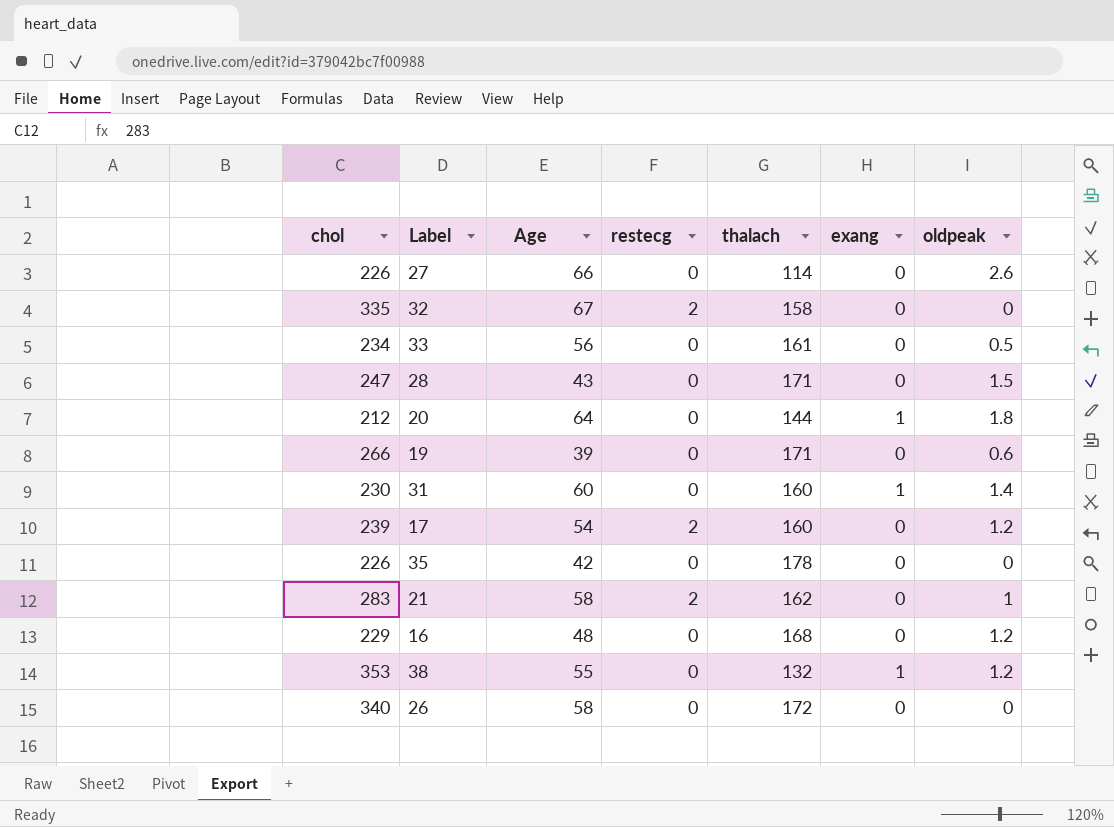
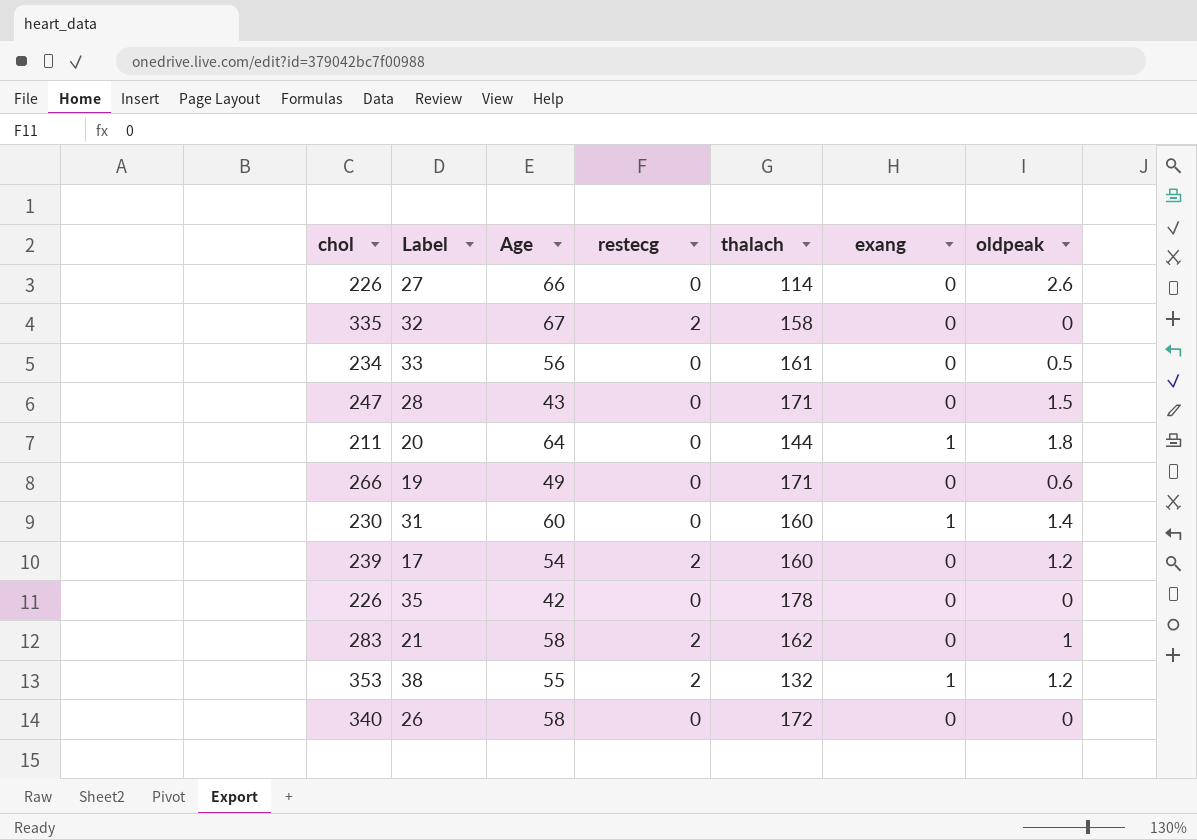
row 16: 229 | 48 | 0 | 168 | 0 | 1.2 -> none
20 | chol: 212 -> 211
19 | Age: 39 -> 49
38 | restecg: 0 -> 2

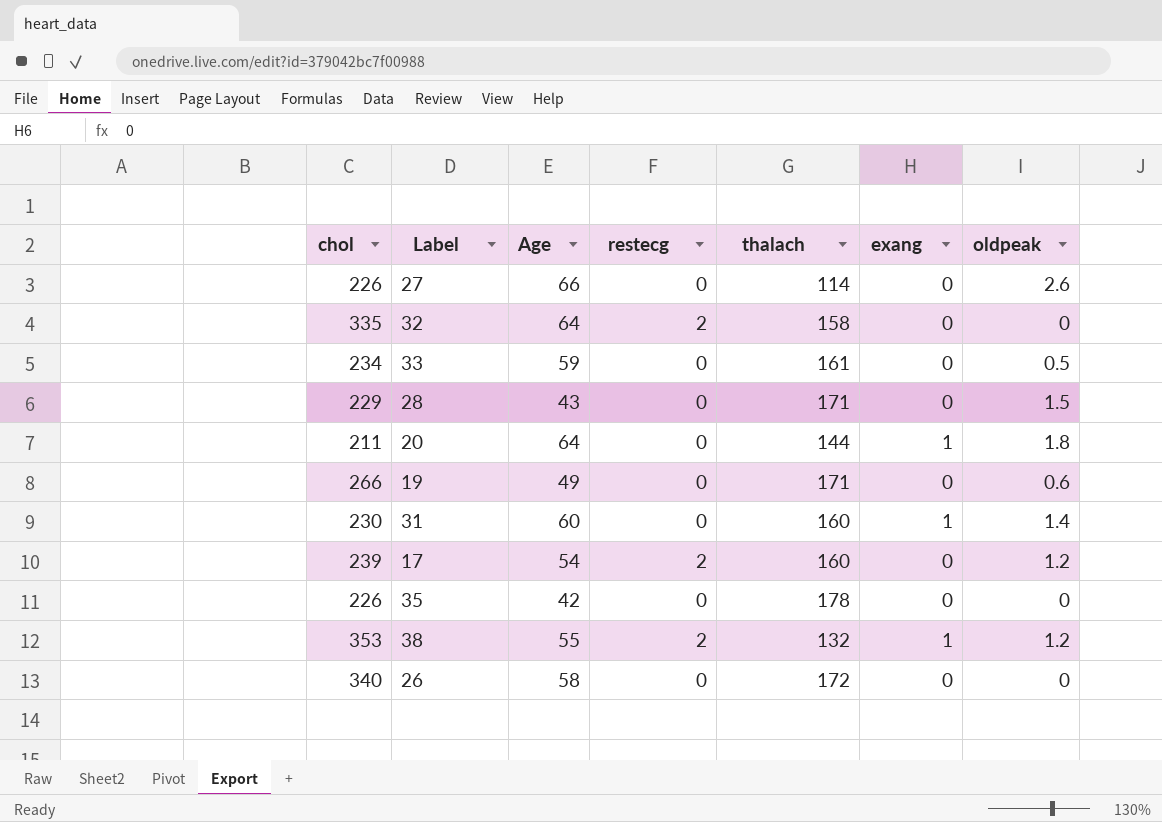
row 21: 283 | 58 | 2 | 162 | 0 | 1 -> none
32 | Age: 67 -> 64
33 | Age: 56 -> 59
28 | chol: 247 -> 229

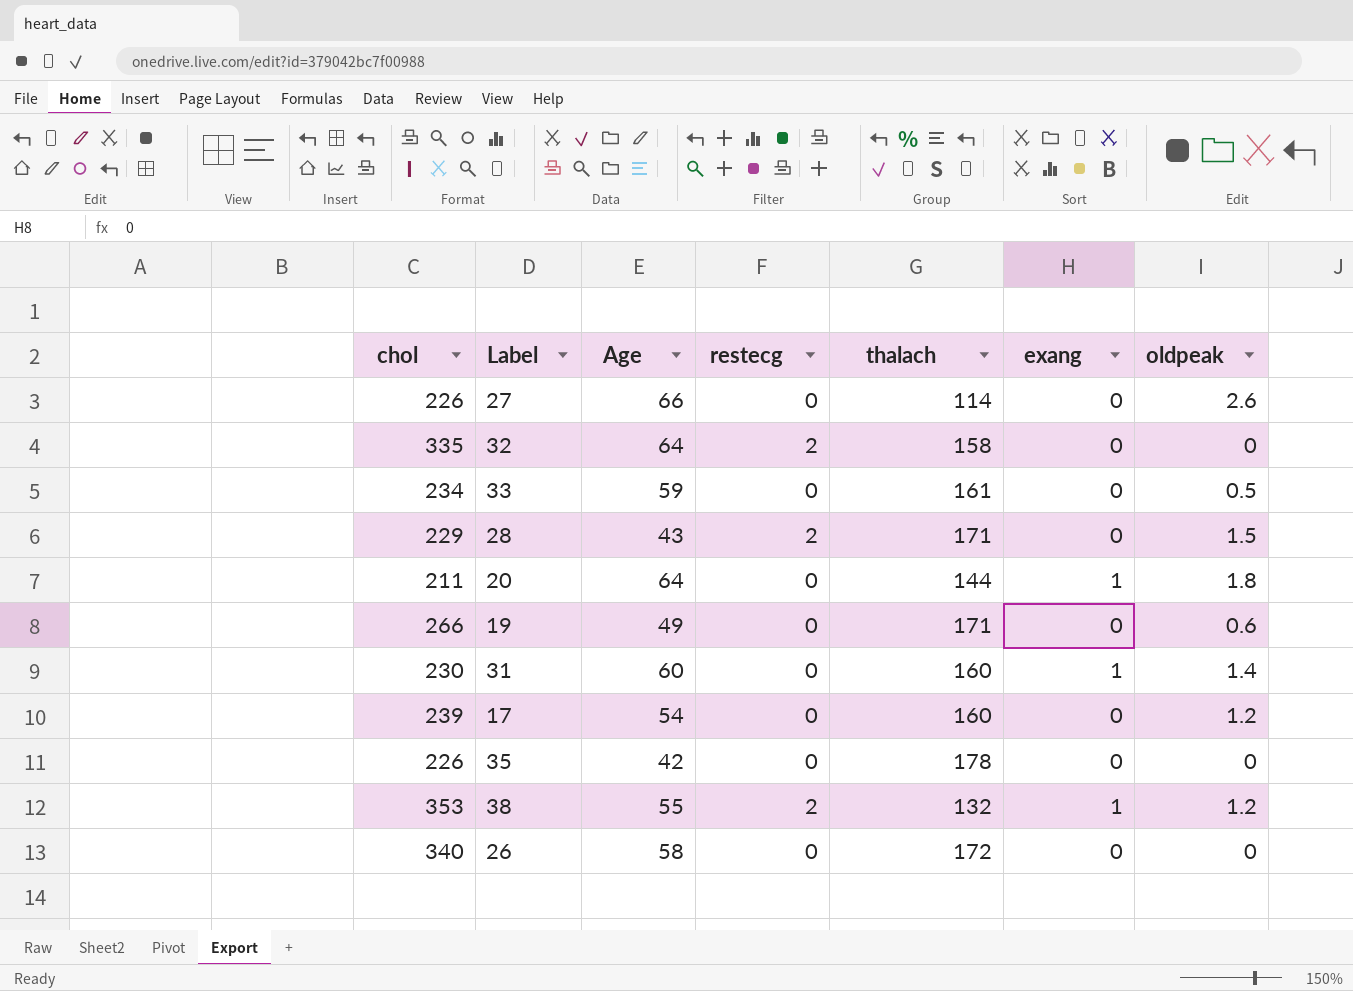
28 | restecg: 0 -> 2
17 | restecg: 2 -> 0

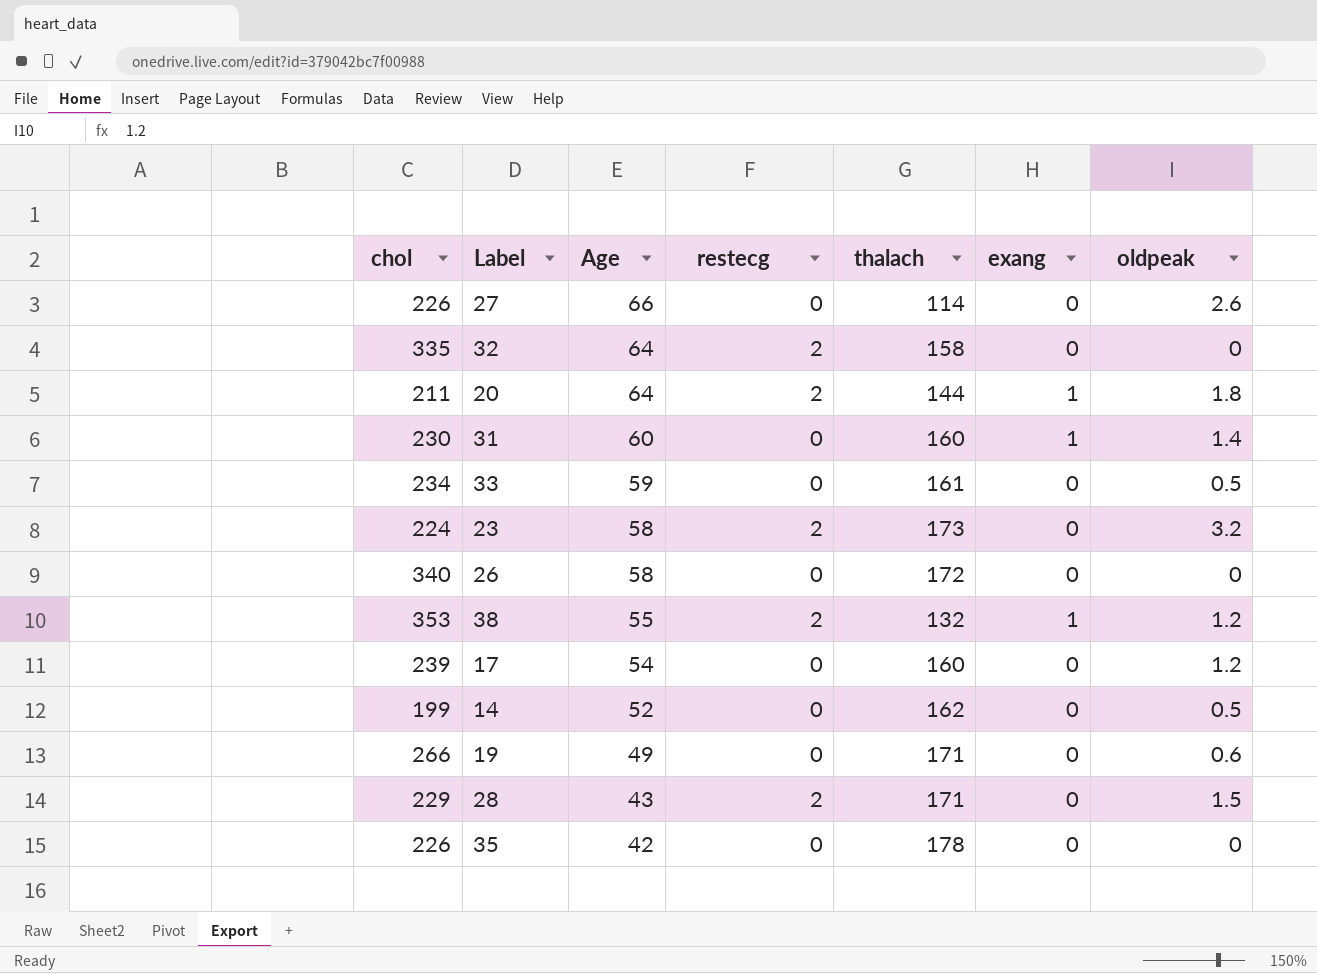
row order: none -> Age descending
20 | restecg: 0 -> 2
row 23: none -> 224 | 58 | 2 | 173 | 0 | 3.2
row 14: none -> 199 | 52 | 0 | 162 | 0 | 0.5

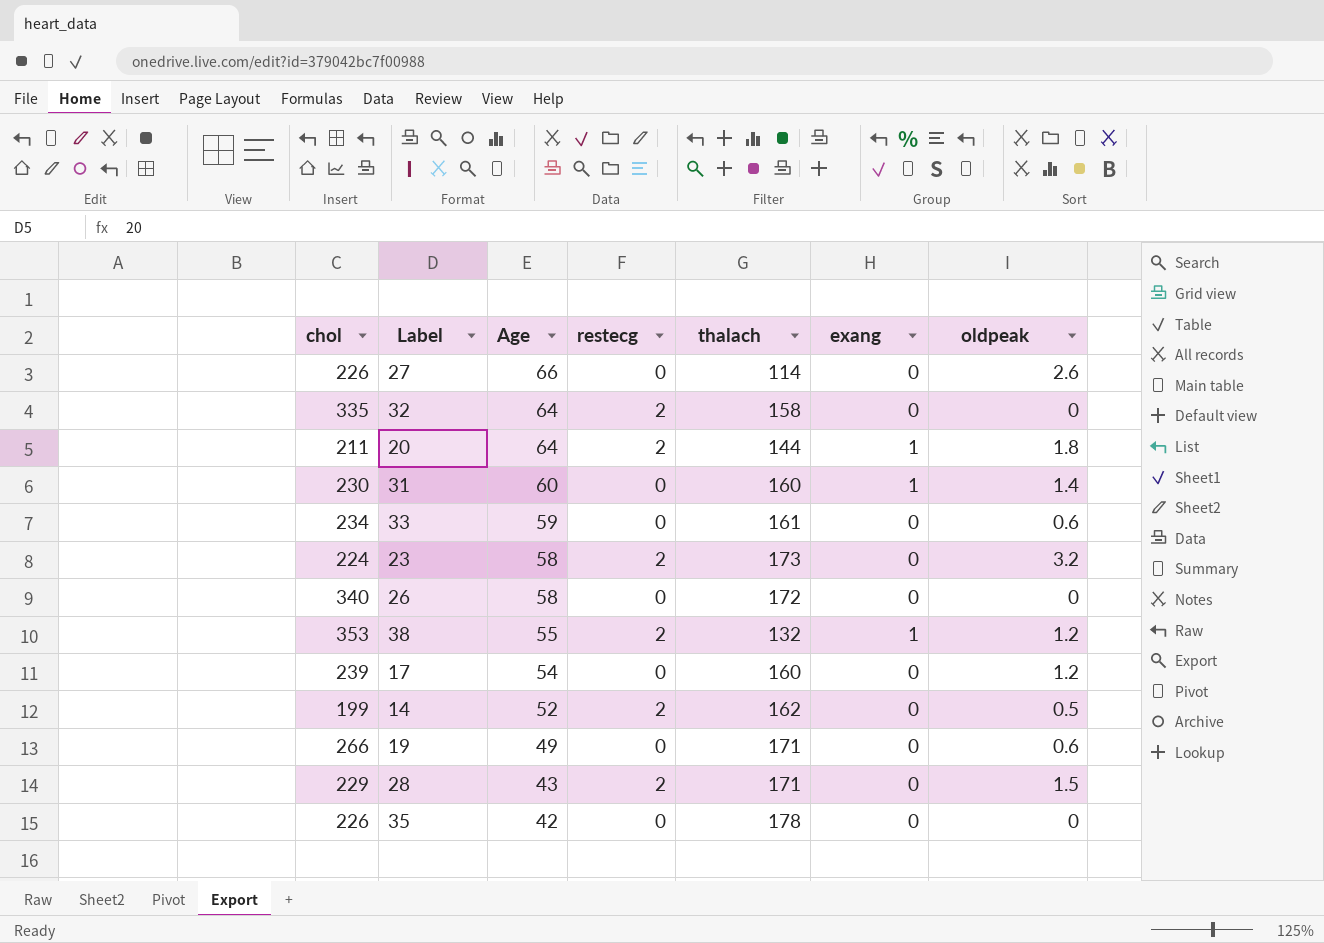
33 | oldpeak: 0.5 -> 0.6
14 | restecg: 0 -> 2

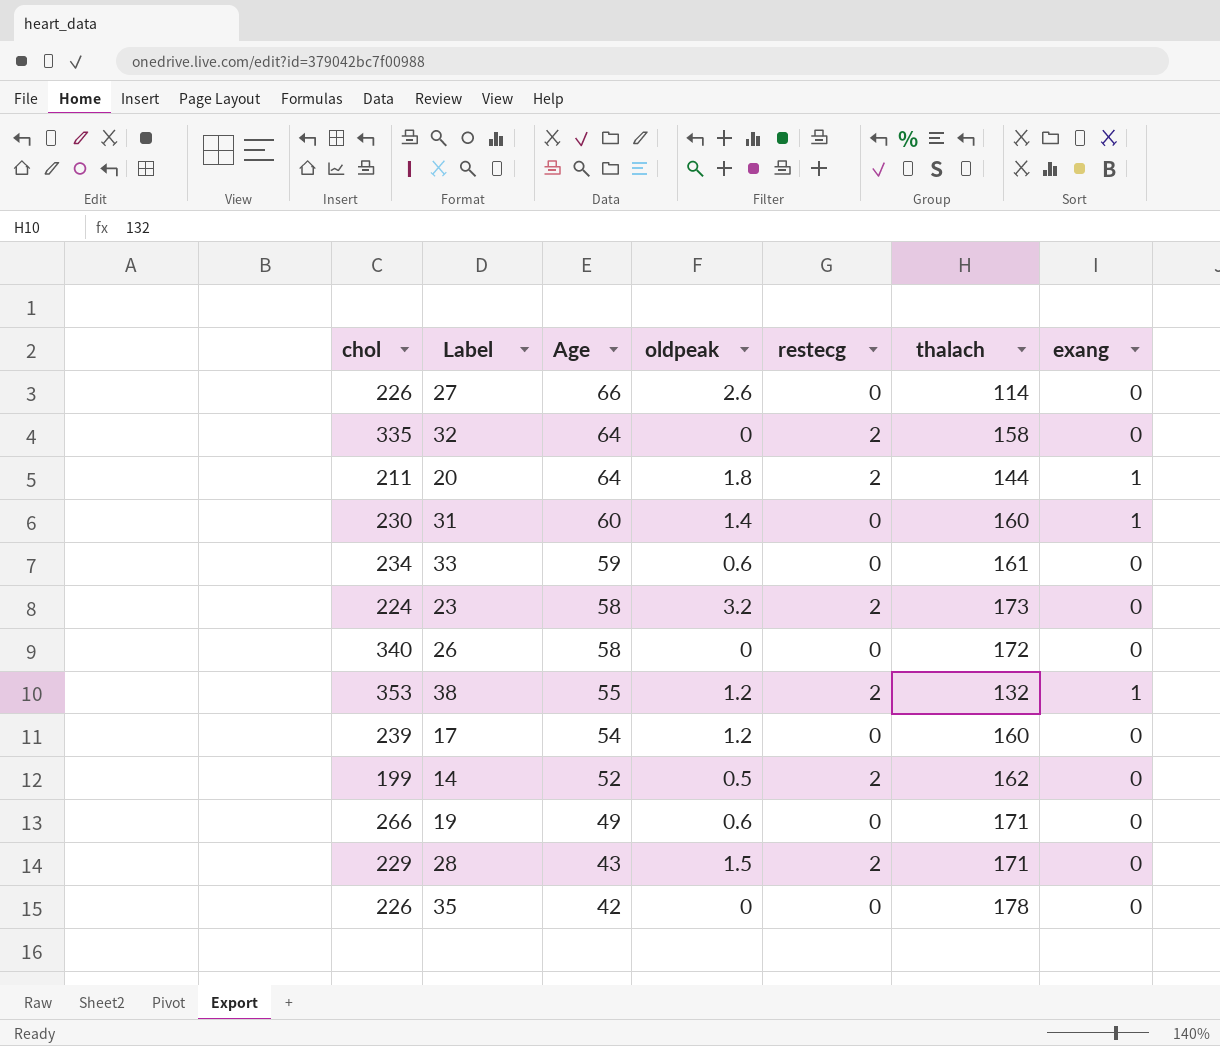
column oldpeak | position: 7 -> 4

